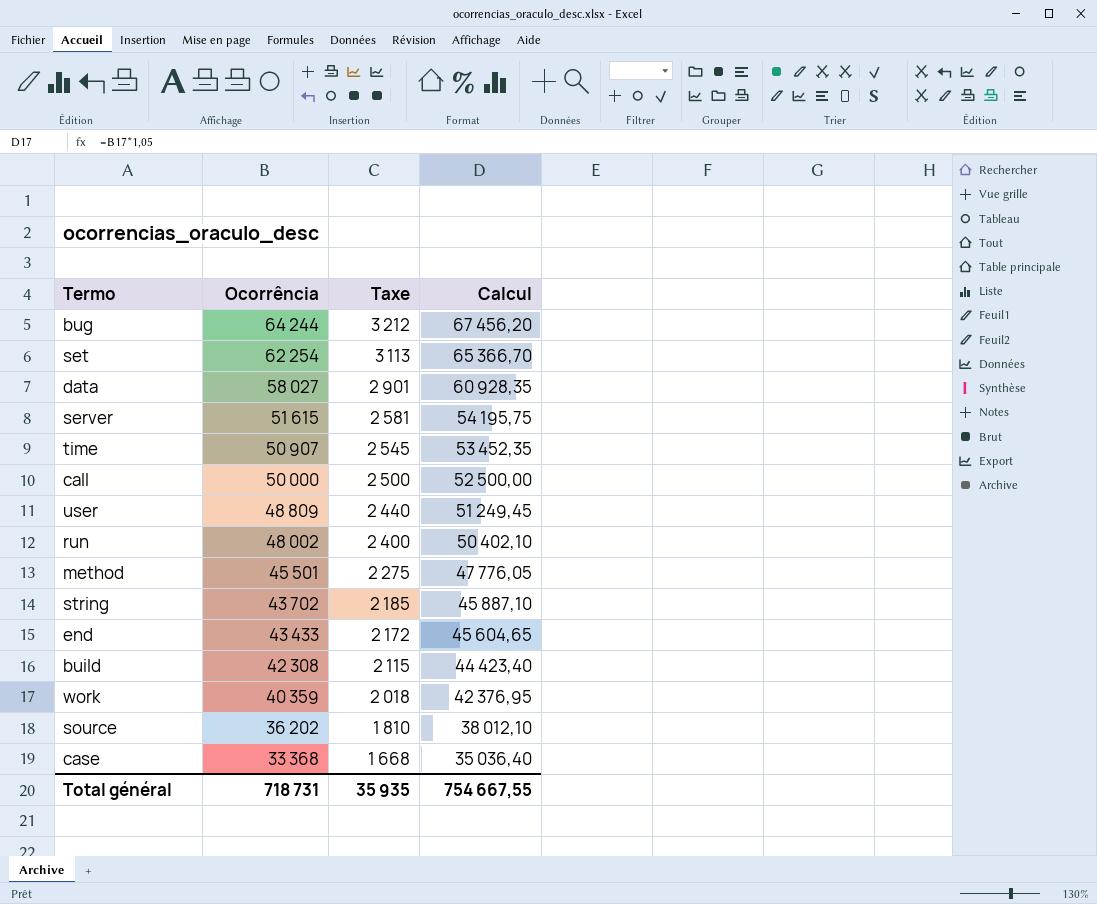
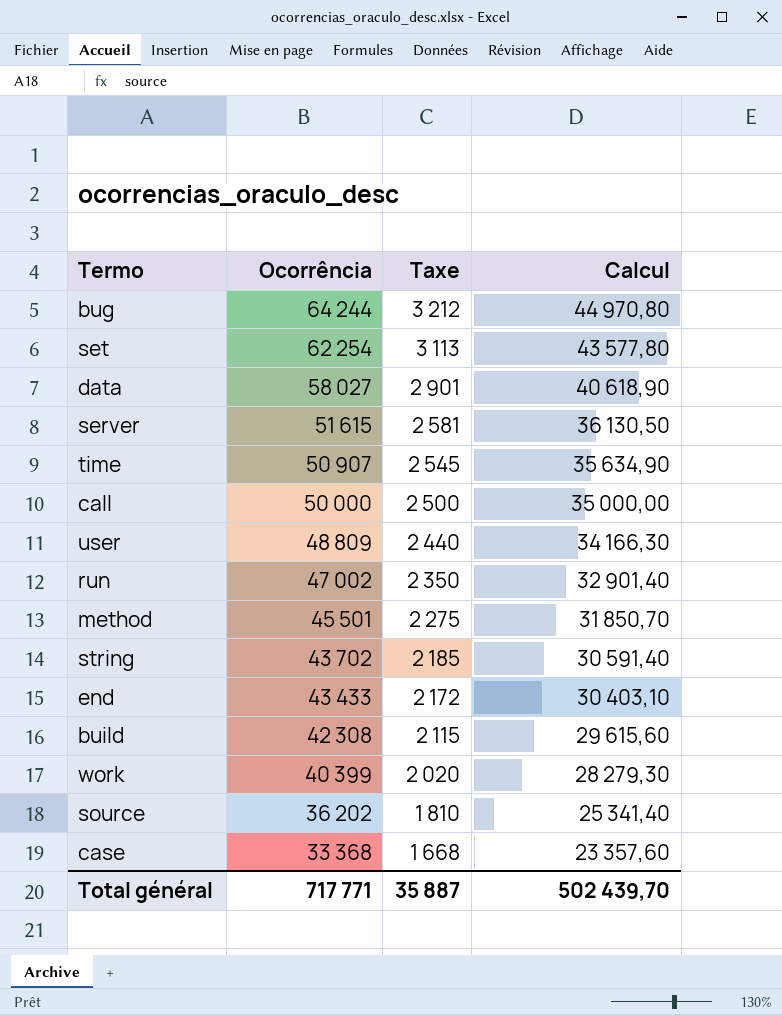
column Calcul | formula: [Ocorrência] * 1,05 -> [Ocorrência] * 0,7
run | Ocorrência: 48 002 -> 47 002
run | Taxe: 2 400 -> 2 350
work | Ocorrência: 40 359 -> 40 399
work | Taxe: 2 018 -> 2 020
Total général | Ocorrência: 718 731 -> 717 771
Total général | Taxe: 35 935 -> 35 887
Total général | Calcul: 754 667,55 -> 502 439,70

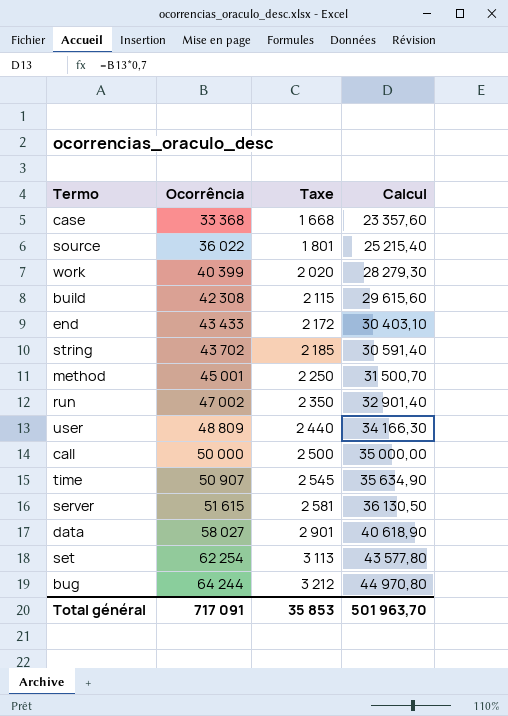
row order: Ocorrência descending -> Ocorrência ascending
source | Ocorrência: 36 202 -> 36 022
source | Taxe: 1 810 -> 1 801
source | Calcul: 25 341,40 -> 25 215,40
method | Ocorrência: 45 501 -> 45 001
method | Taxe: 2 275 -> 2 250
method | Calcul: 31 850,70 -> 31 500,70
Total général | Ocorrência: 717 771 -> 717 091
Total général | Taxe: 35 887 -> 35 853
Total général | Calcul: 502 439,70 -> 501 963,70

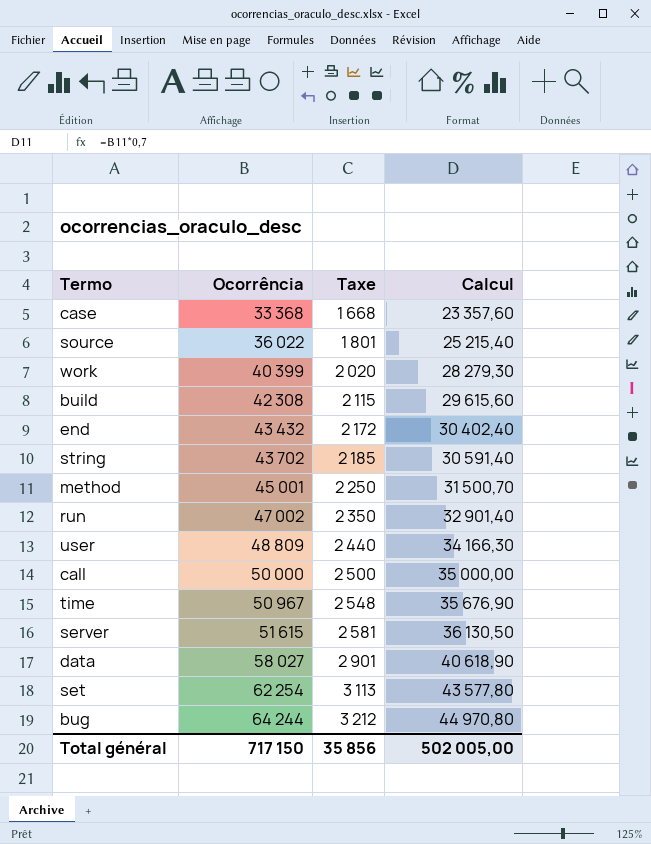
end | Ocorrência: 43 433 -> 43 432
end | Calcul: 30 403,10 -> 30 402,40
time | Ocorrência: 50 907 -> 50 967
time | Taxe: 2 545 -> 2 548
time | Calcul: 35 634,90 -> 35 676,90
Total général | Ocorrência: 717 091 -> 717 150
Total général | Taxe: 35 853 -> 35 856
Total général | Calcul: 501 963,70 -> 502 005,00

